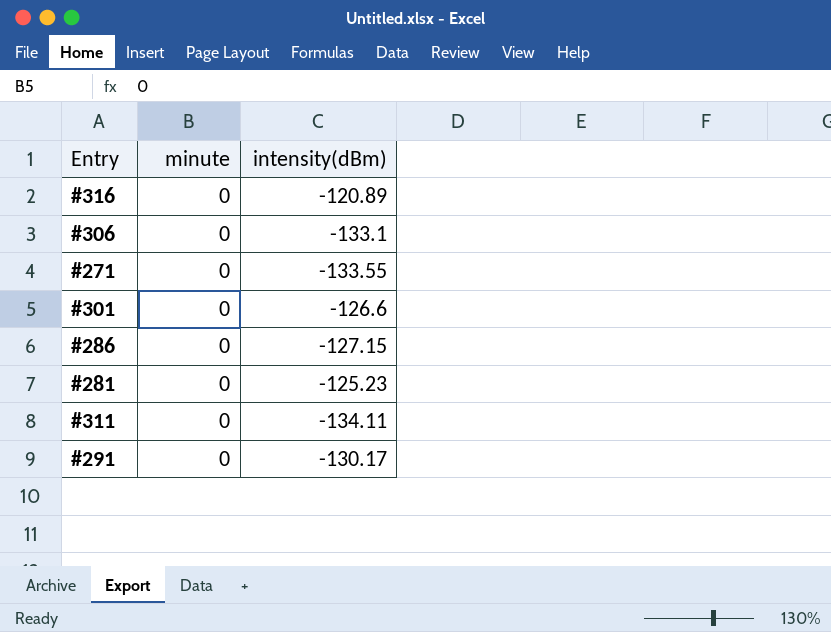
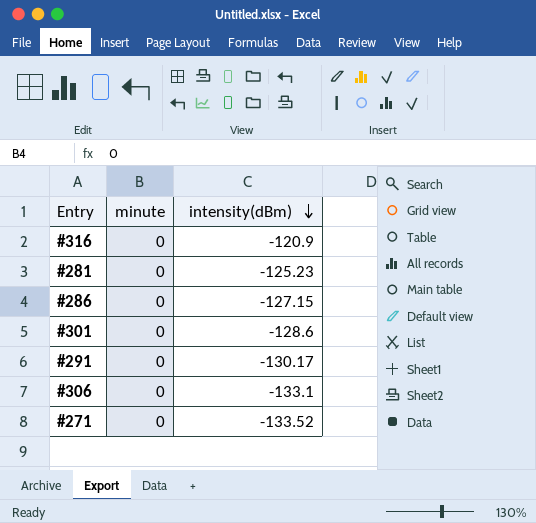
row order: none -> intensity(dBm) descending
row #311: 0 | -134.11 -> none
#316 | intensity(dBm): -120.89 -> -120.9
#301 | intensity(dBm): -126.6 -> -128.6
#271 | intensity(dBm): -133.55 -> -133.52

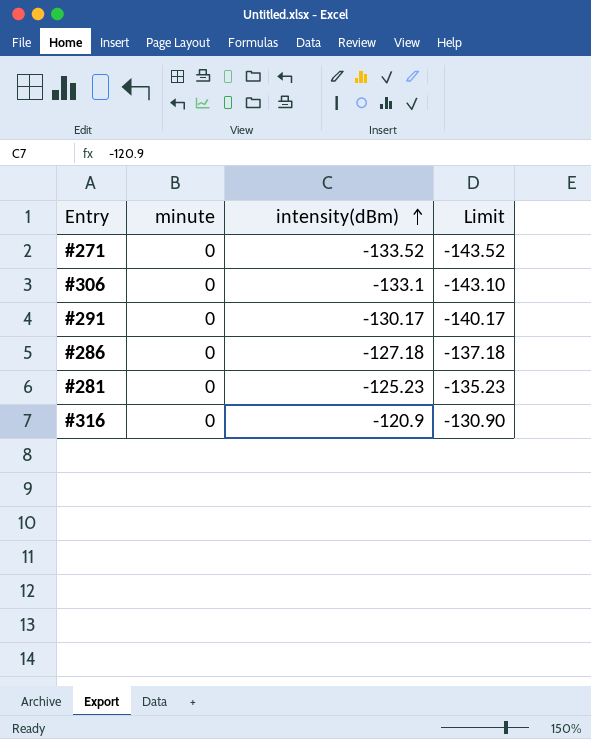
row order: intensity(dBm) descending -> intensity(dBm) ascending
column Limit | formula: none -> [intensity(dBm)] - 10
row #301: 0 | -128.6 -> none
#286 | intensity(dBm): -127.15 -> -127.18

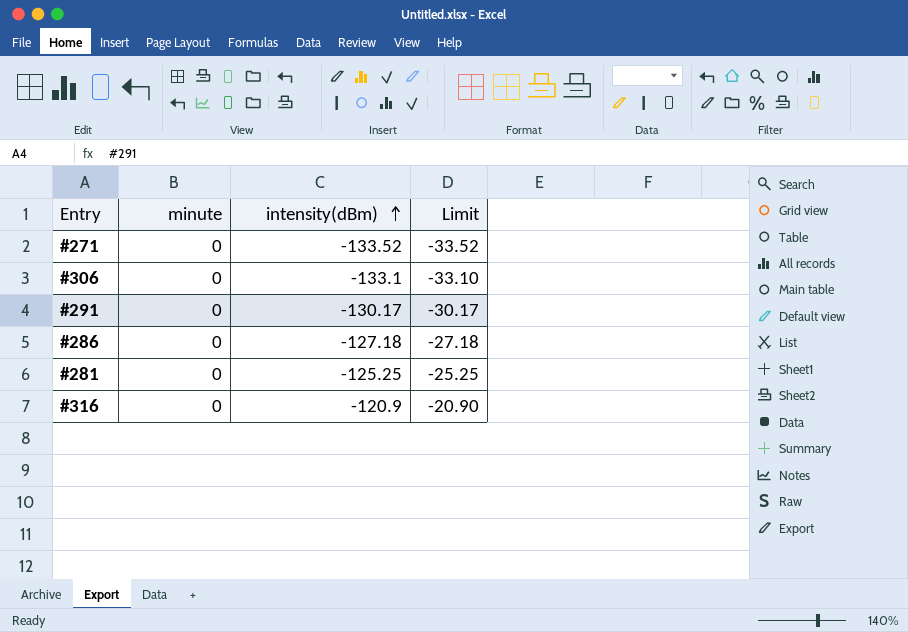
column Limit | formula: [intensity(dBm)] - 10 -> [intensity(dBm)] + 100
#281 | intensity(dBm): -125.23 -> -125.25

